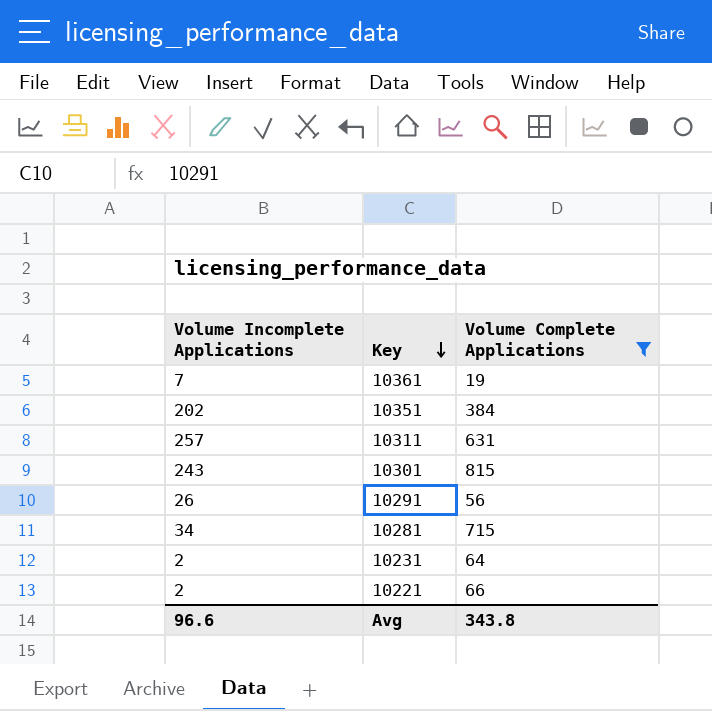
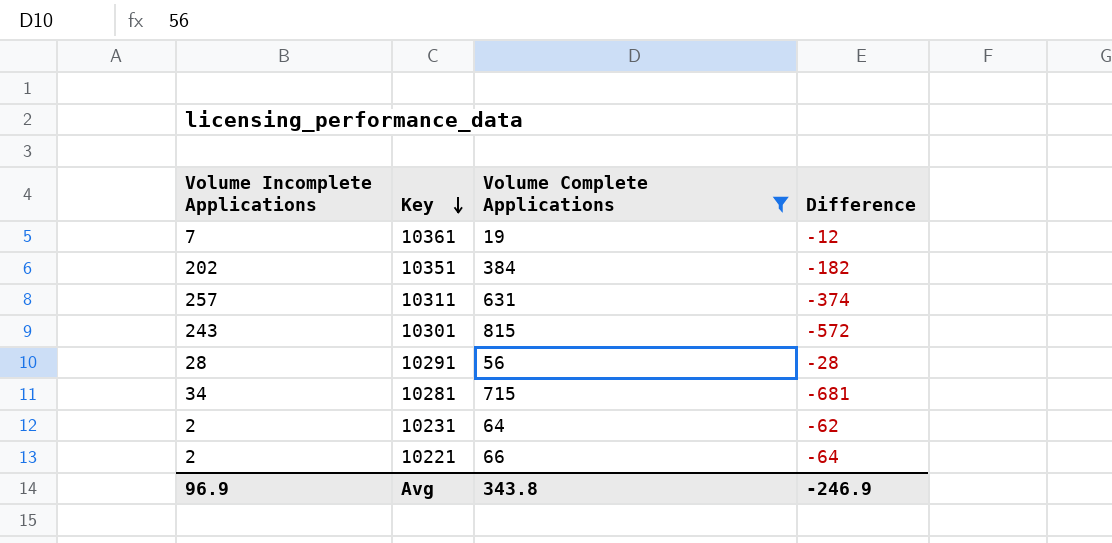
column Difference | formula: none -> [Volume Incomplete Applications] - [Volume Complete Applications]
10291 | Volume Incomplete Applications: 26 -> 28
Avg | Volume Incomplete Applications: 96.6 -> 96.9

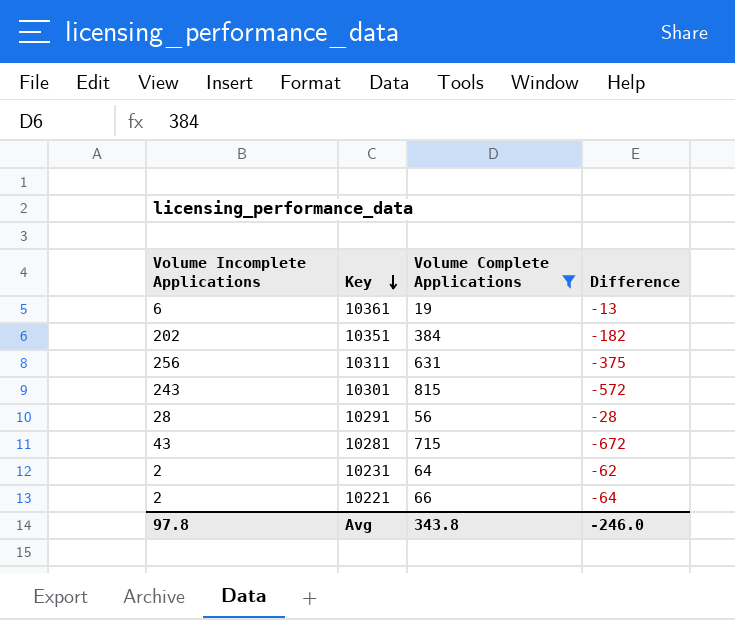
10361 | Volume Incomplete Applications: 7 -> 6
10361 | Difference: -12 -> -13
10311 | Volume Incomplete Applications: 257 -> 256
10311 | Difference: -374 -> -375
10281 | Volume Incomplete Applications: 34 -> 43
10281 | Difference: -681 -> -672
Avg | Volume Incomplete Applications: 96.9 -> 97.8
Avg | Difference: -246.9 -> -246.0

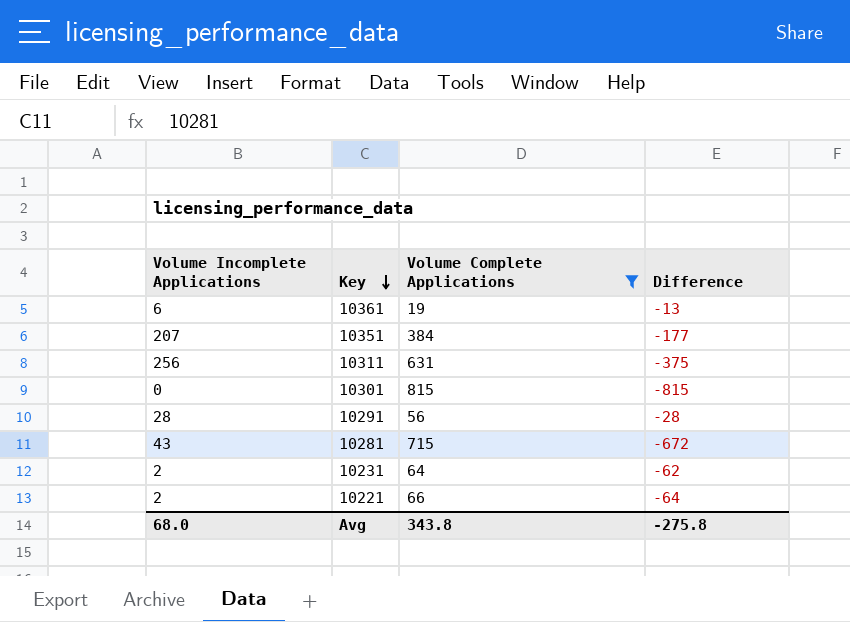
10351 | Volume Incomplete Applications: 202 -> 207
10351 | Difference: -182 -> -177
10301 | Volume Incomplete Applications: 243 -> 0
10301 | Difference: -572 -> -815
Avg | Volume Incomplete Applications: 97.8 -> 68.0
Avg | Difference: -246.0 -> -275.8

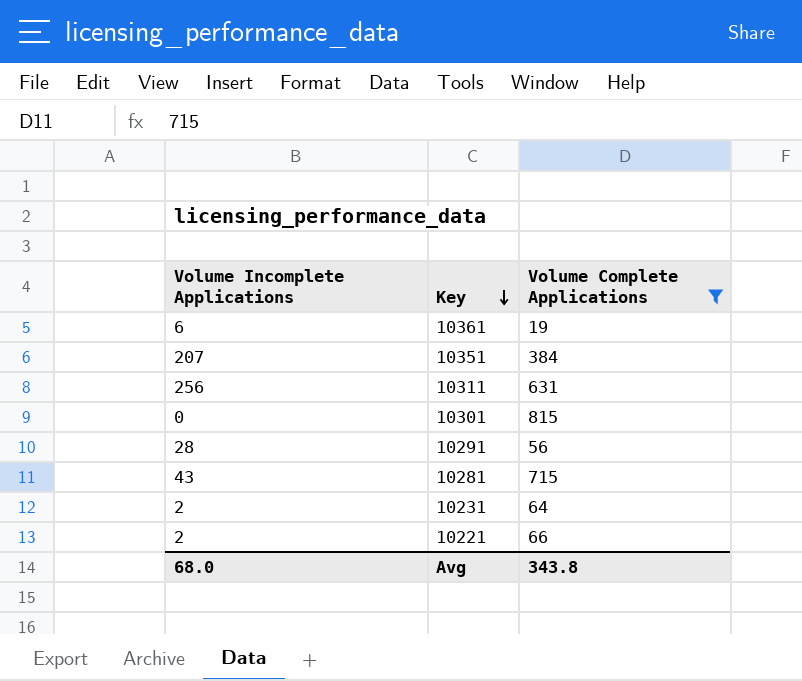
column Difference | formula: [Volume Incomplete Applications] - [Volume Complete Applications] -> none

